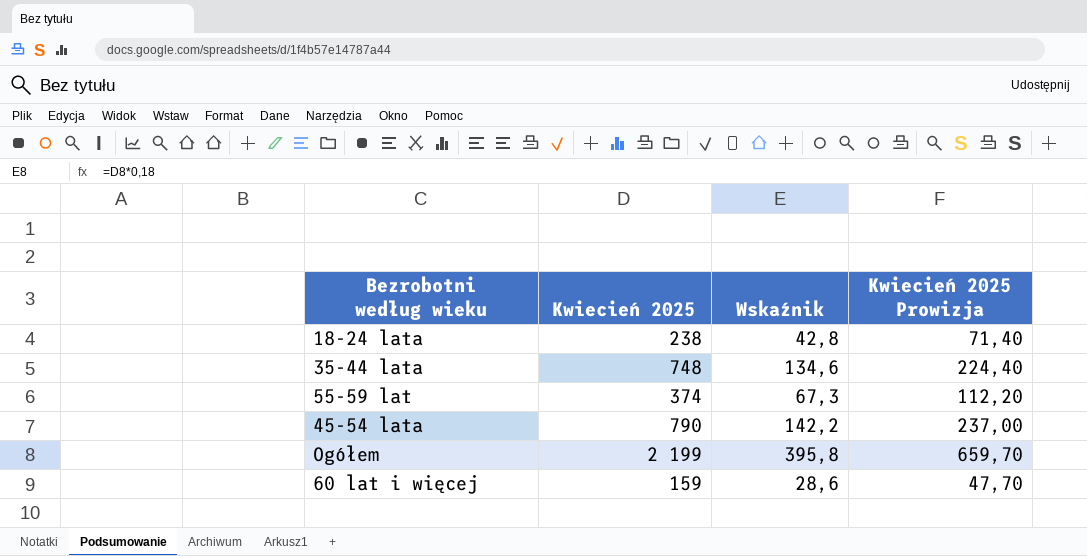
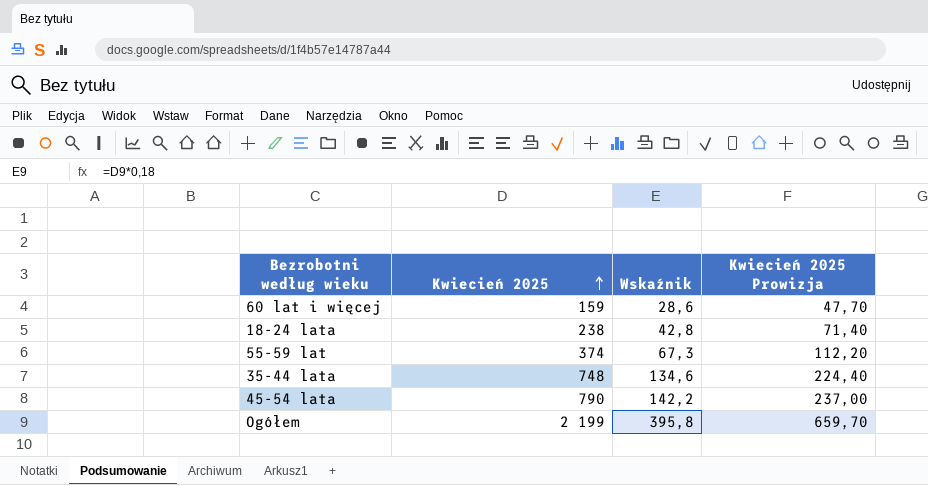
row order: none -> Kwiecień 2025 ascending

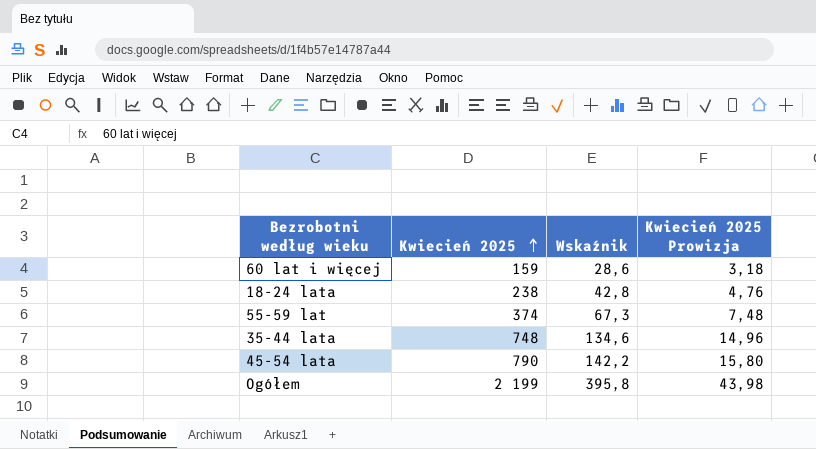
column Kwiecień 2025 Prowizja | formula: [Kwiecień 2025] * 0,3 -> [Kwiecień 2025] * 0,02

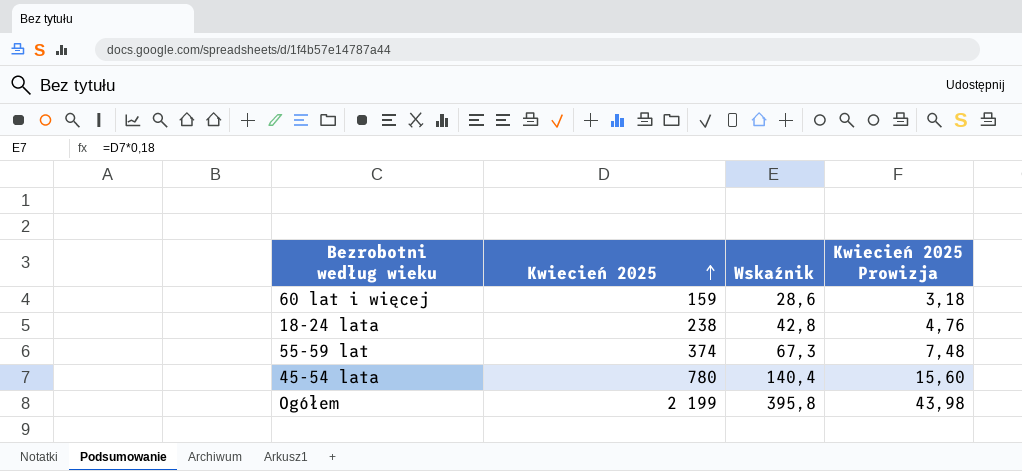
row 35-44 lata: 748 | 134,6 | 14,96 -> none
45-54 lata | Kwiecień 2025: 790 -> 780
45-54 lata | Wskaźnik: 142,2 -> 140,4
45-54 lata | Kwiecień 2025 Prowizja: 15,80 -> 15,60

